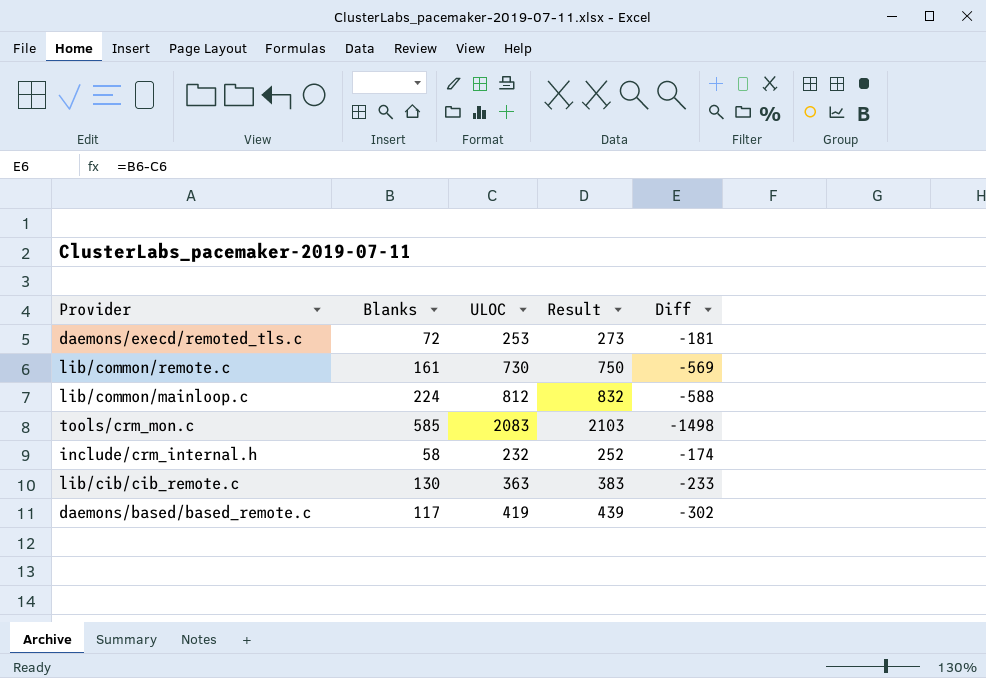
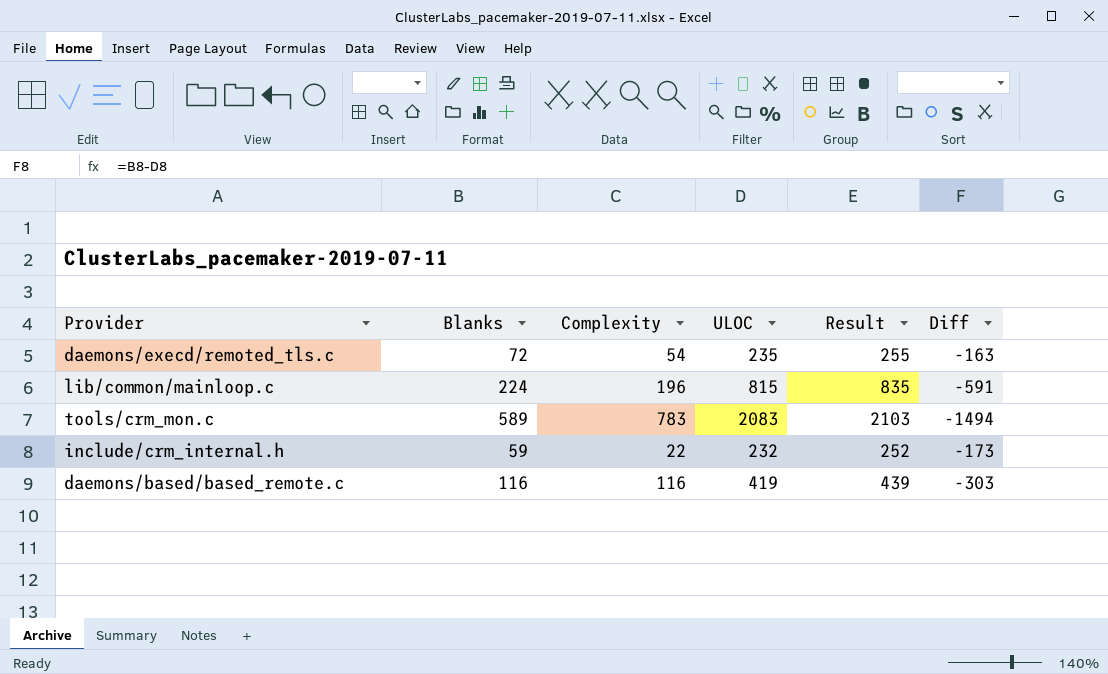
column Complexity | position: none -> 3
row lib/common/remote.c: 161 | 730 | 750 | -569 -> none
row lib/cib/cib_remote.c: 130 | 363 | 383 | -233 -> none
daemons/execd/remoted_tls.c | ULOC: 253 -> 235
daemons/execd/remoted_tls.c | Result: 273 -> 255
daemons/execd/remoted_tls.c | Diff: -181 -> -163
lib/common/mainloop.c | ULOC: 812 -> 815
lib/common/mainloop.c | Result: 832 -> 835
lib/common/mainloop.c | Diff: -588 -> -591
tools/crm_mon.c | Blanks: 585 -> 589
tools/crm_mon.c | Diff: -1498 -> -1494
include/crm_internal.h | Blanks: 58 -> 59
include/crm_internal.h | Diff: -174 -> -173
daemons/based/based_remote.c | Blanks: 117 -> 116
daemons/based/based_remote.c | Diff: -302 -> -303

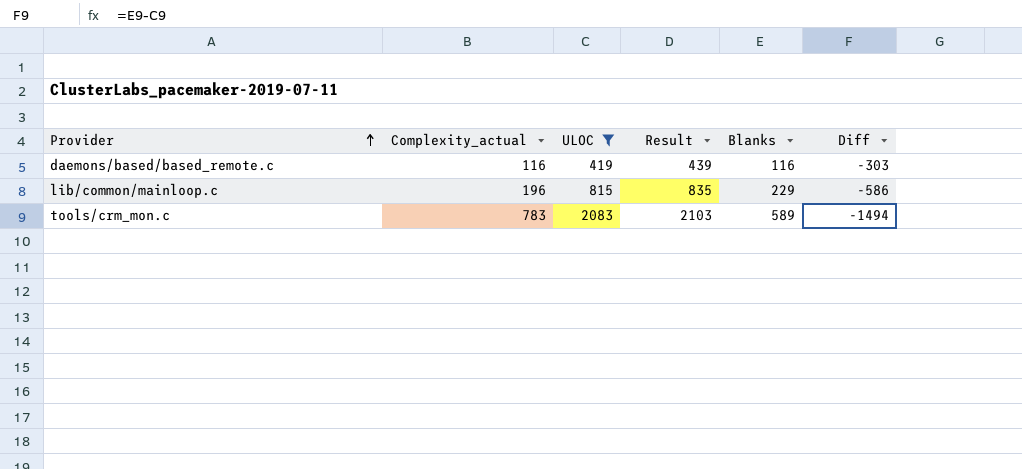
filter: none -> ULOC >= 419
row order: none -> Provider ascending
column name: Complexity -> Complexity_actual
column Blanks | position: 2 -> 5
lib/common/mainloop.c | Blanks: 224 -> 229
lib/common/mainloop.c | Diff: -591 -> -586

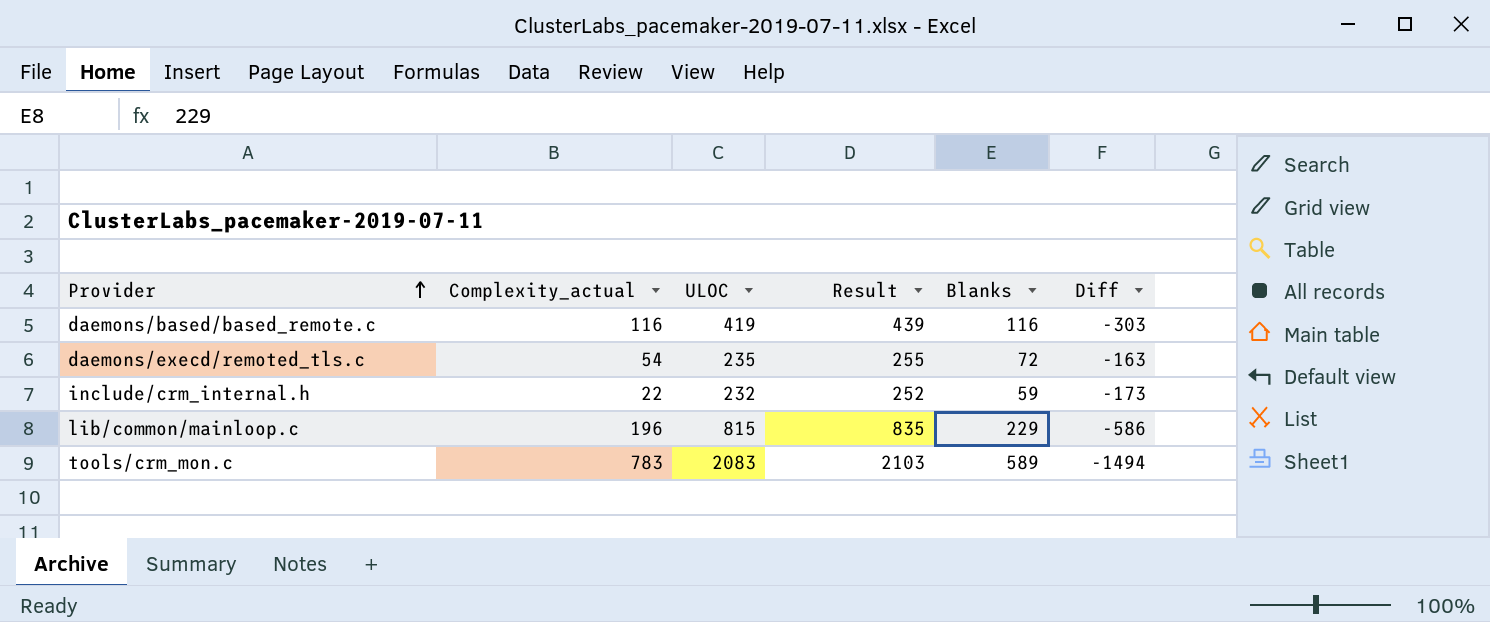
filter: ULOC >= 419 -> none

